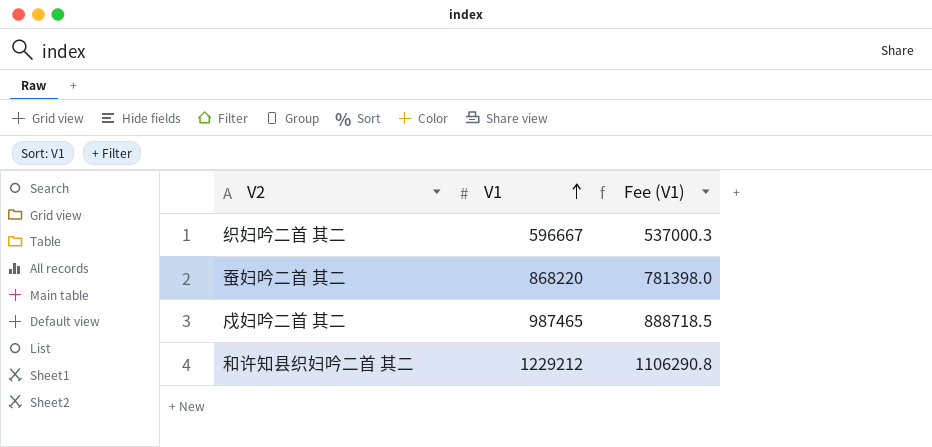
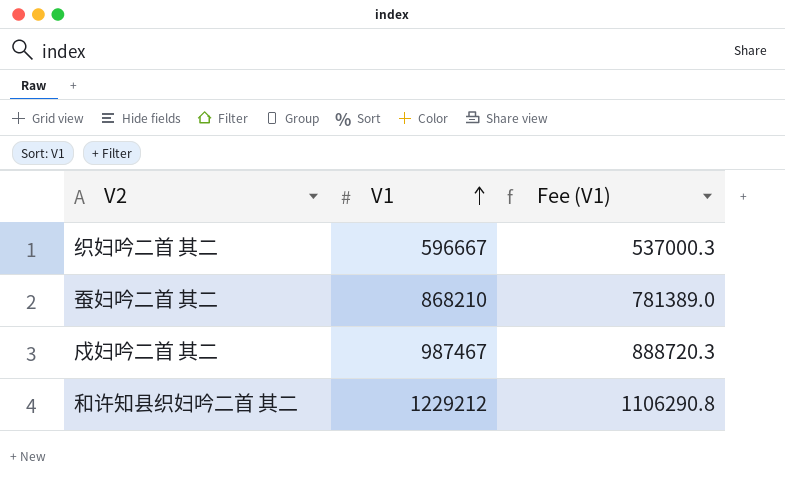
蚕妇吟二首 其二 | V1: 868220 -> 868210
蚕妇吟二首 其二 | Fee (V1): 781398.0 -> 781389.0
戍妇吟二首 其二 | V1: 987465 -> 987467
戍妇吟二首 其二 | Fee (V1): 888718.5 -> 888720.3

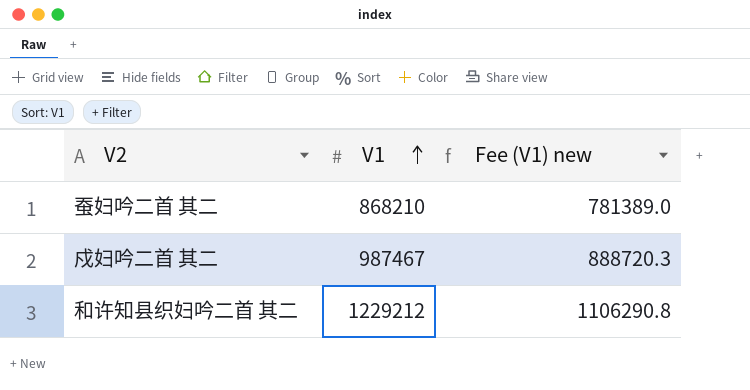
column name: Fee (V1) -> Fee (V1) new
row 织妇吟二首 其二: 596667 | 537000.3 -> none

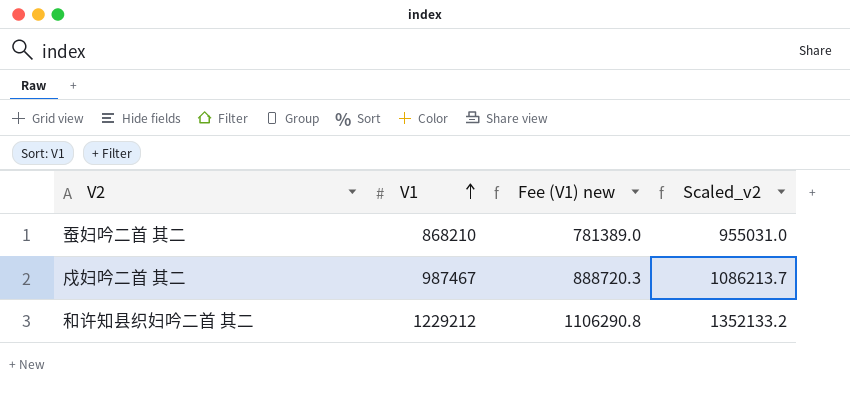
column Scaled_v2 | formula: none -> [V1] * 1.1

